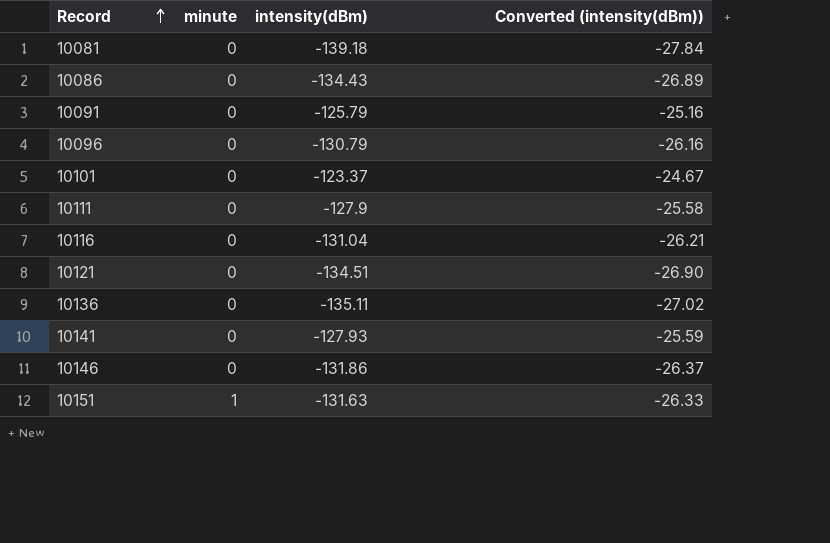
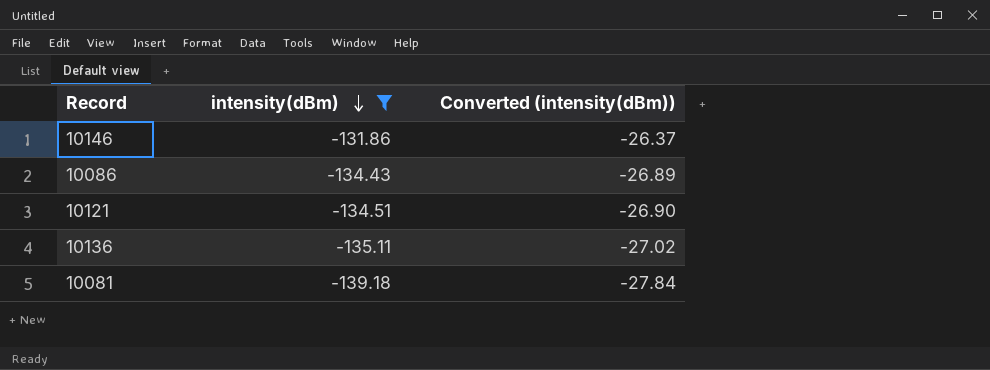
filter: none -> intensity(dBm) <= -131.86
row order: Record ascending -> intensity(dBm) descending
column minute | position: 2 -> none

